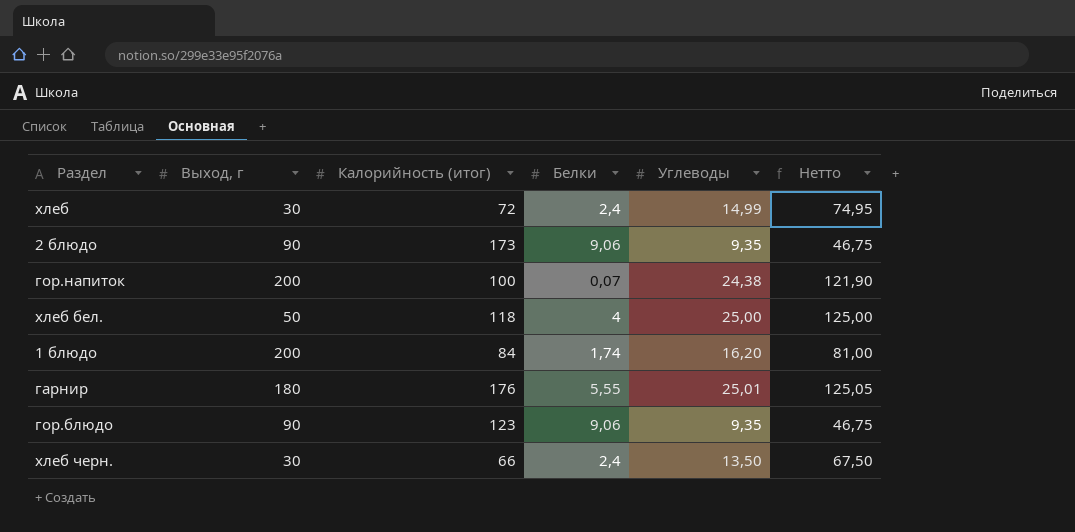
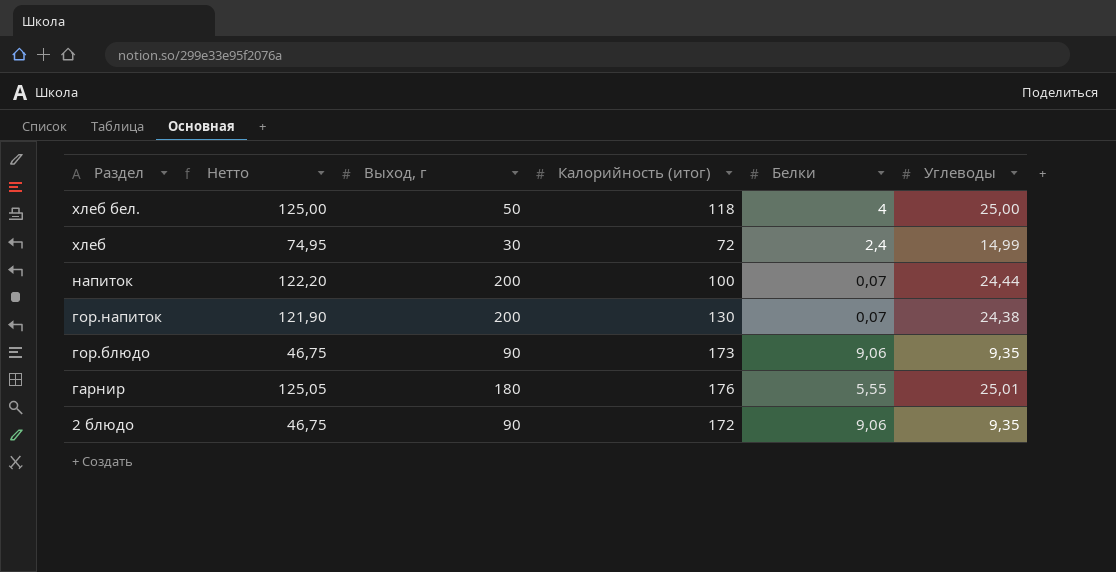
row order: none -> Раздел descending
column Нетто | position: 6 -> 2
row 1 блюдо: 200 | 84 | 1,74 | 16,20 | 81,00 -> none
row хлеб черн.: 30 | 66 | 2,4 | 13,50 | 67,50 -> none
row напиток: none -> 122,20 | 200 | 100 | 0,07 | 24,44
гор.напиток | Калорийность (итог): 100 -> 130
гор.блюдо | Калорийность (итог): 123 -> 173
2 блюдо | Калорийность (итог): 173 -> 172

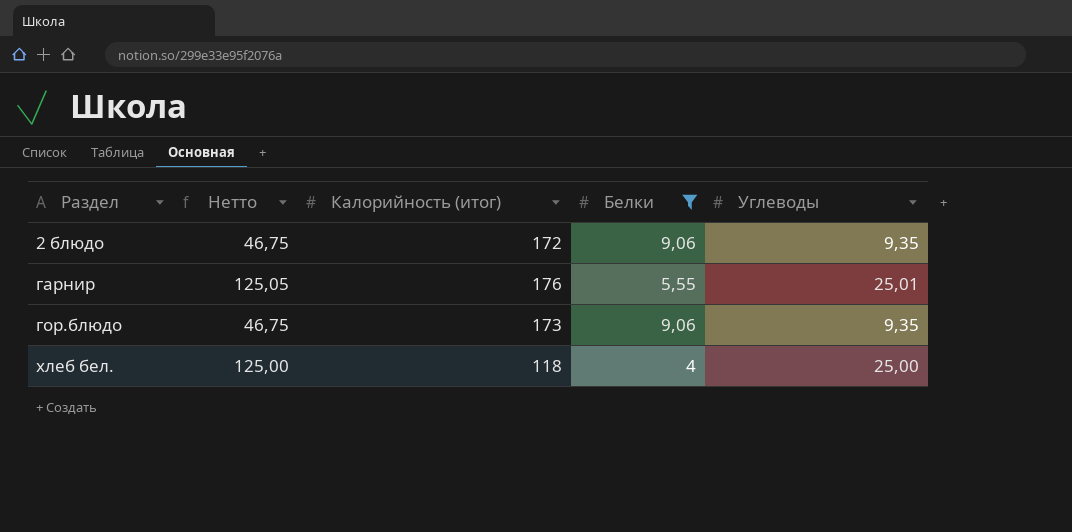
filter: none -> Белки >= 4
row order: Раздел descending -> Раздел ascending
column Выход, г | position: 3 -> none

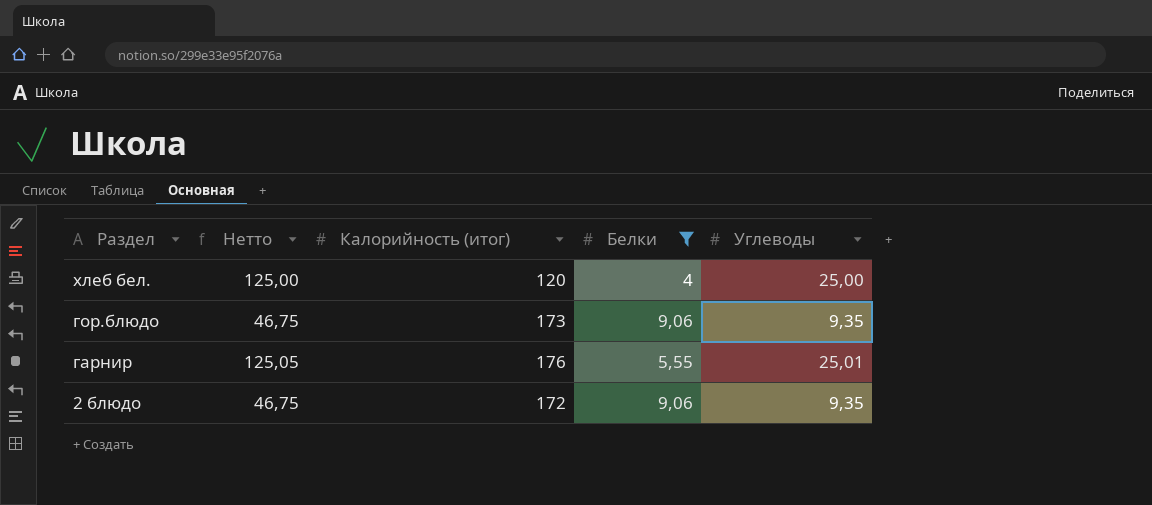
row order: Раздел ascending -> Раздел descending
хлеб бел. | Калорийность (итог): 118 -> 120

